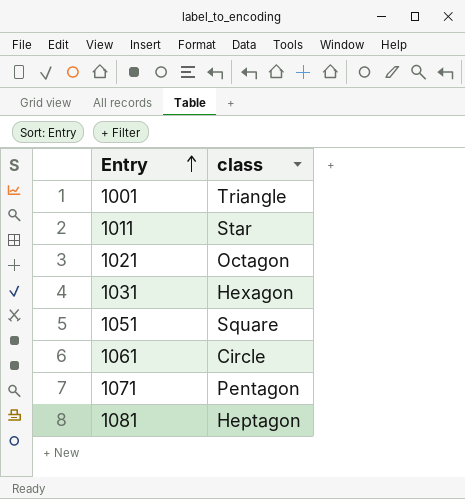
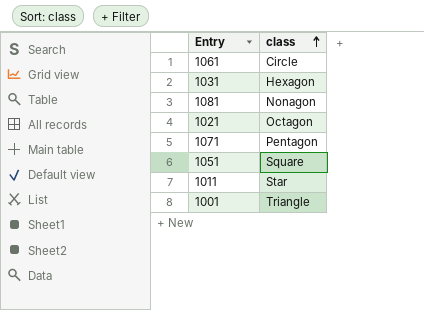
row order: Entry ascending -> class ascending
1081 | class: Heptagon -> Nonagon

